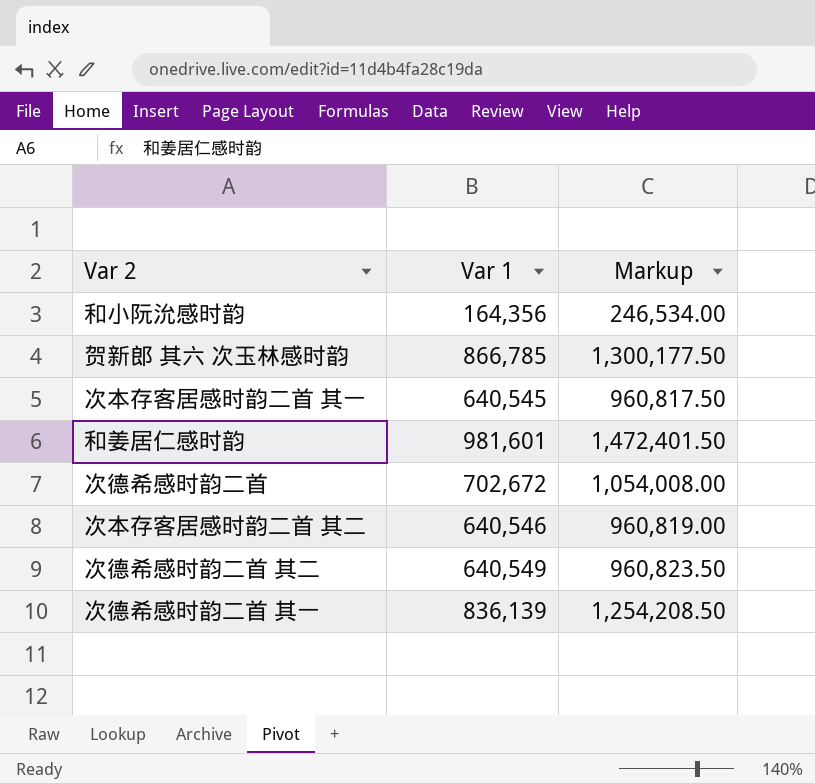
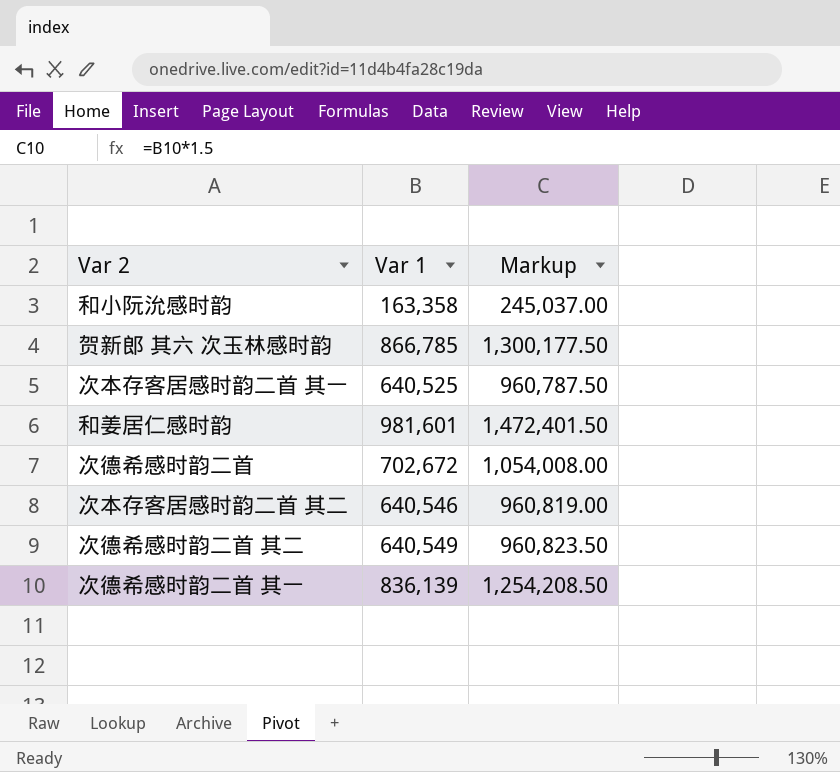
和小阮沇感时韵 | Var 1: 164,356 -> 163,358
和小阮沇感时韵 | Markup: 246,534.00 -> 245,037.00
次本存客居感时韵二首 其一 | Var 1: 640,545 -> 640,525
次本存客居感时韵二首 其一 | Markup: 960,817.50 -> 960,787.50

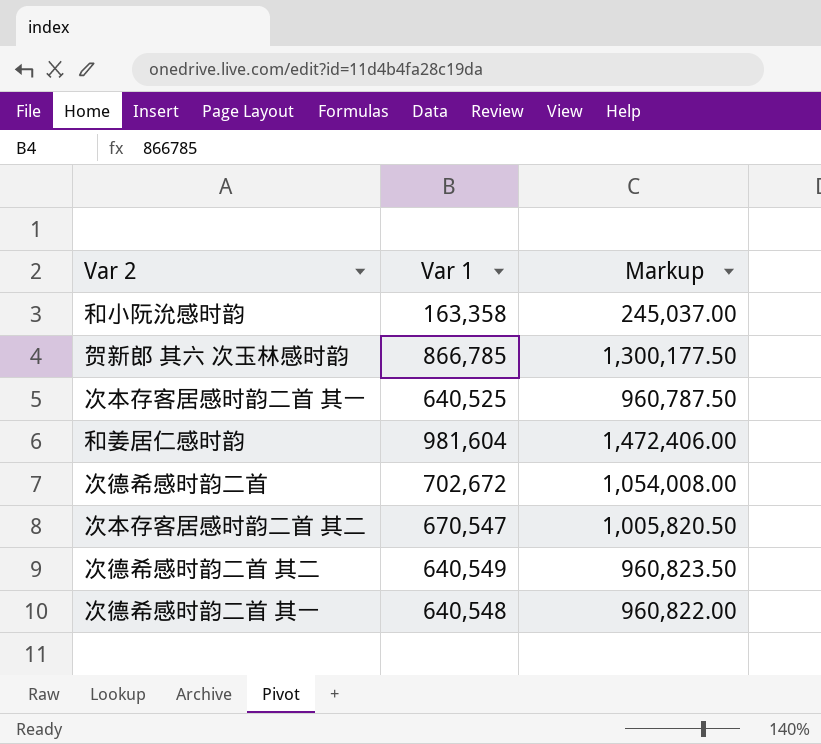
和姜居仁感时韵 | Var 1: 981,601 -> 981,604
和姜居仁感时韵 | Markup: 1,472,401.50 -> 1,472,406.00
次本存客居感时韵二首 其二 | Var 1: 640,546 -> 670,547
次本存客居感时韵二首 其二 | Markup: 960,819.00 -> 1,005,820.50
次德希感时韵二首 其一 | Var 1: 836,139 -> 640,548
次德希感时韵二首 其一 | Markup: 1,254,208.50 -> 960,822.00

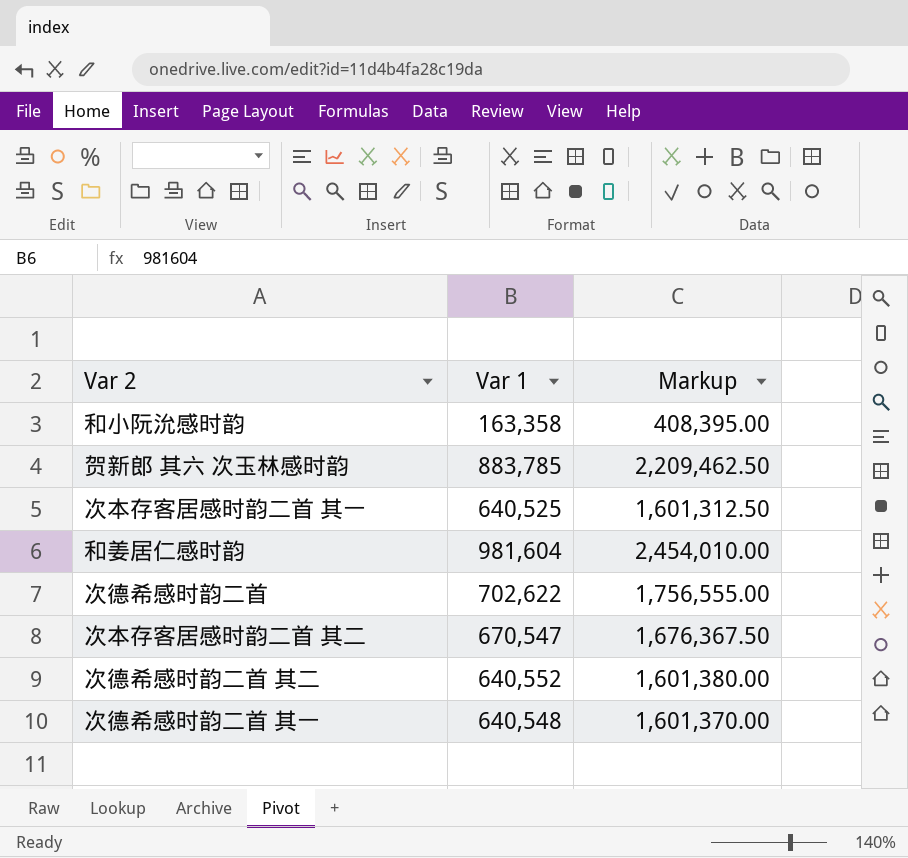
column Markup | formula: [Var 1] * 1.5 -> [Var 1] * 2.5
贺新郎 其六 次玉林感时韵 | Var 1: 866,785 -> 883,785
次德希感时韵二首 | Var 1: 702,672 -> 702,622
次德希感时韵二首 其二 | Var 1: 640,549 -> 640,552

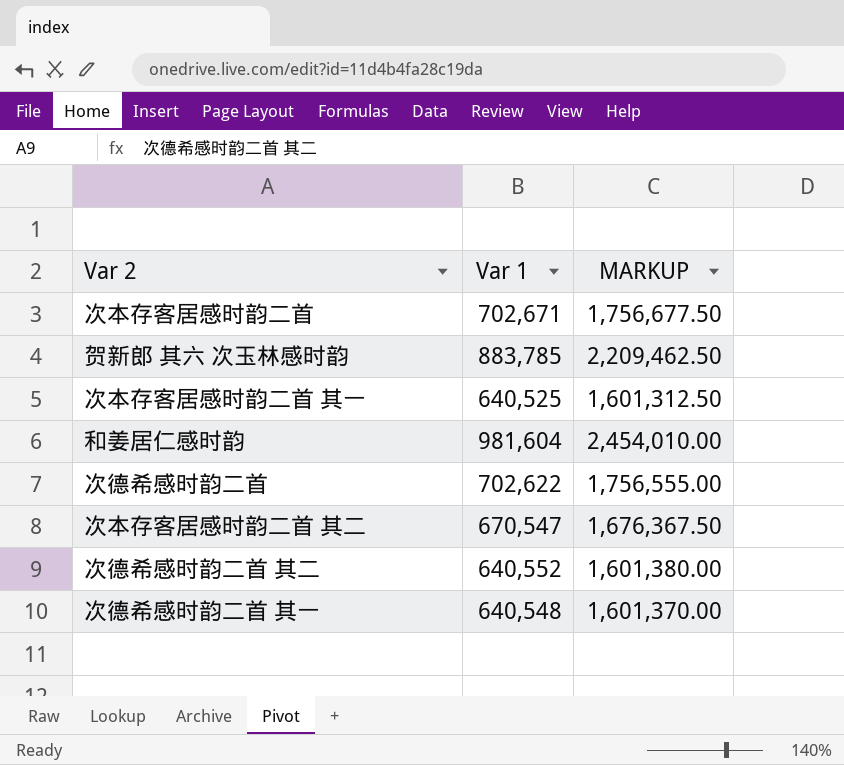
column name: Markup -> MARKUP
row 和小阮沇感时韵: 163,358 | 408,395.00 -> none
row 次本存客居感时韵二首: none -> 702,671 | 1,756,677.50

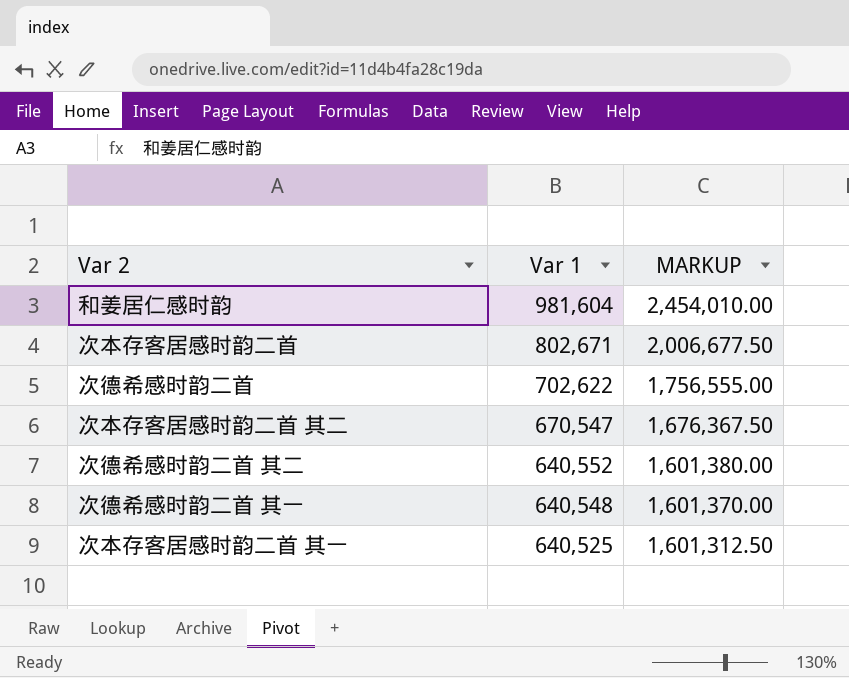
row order: none -> Var 1 descending
row 贺新郎 其六 次玉林感时韵: 883,785 | 2,209,462.50 -> none
次本存客居感时韵二首 | Var 1: 702,671 -> 802,671
次本存客居感时韵二首 | MARKUP: 1,756,677.50 -> 2,006,677.50

